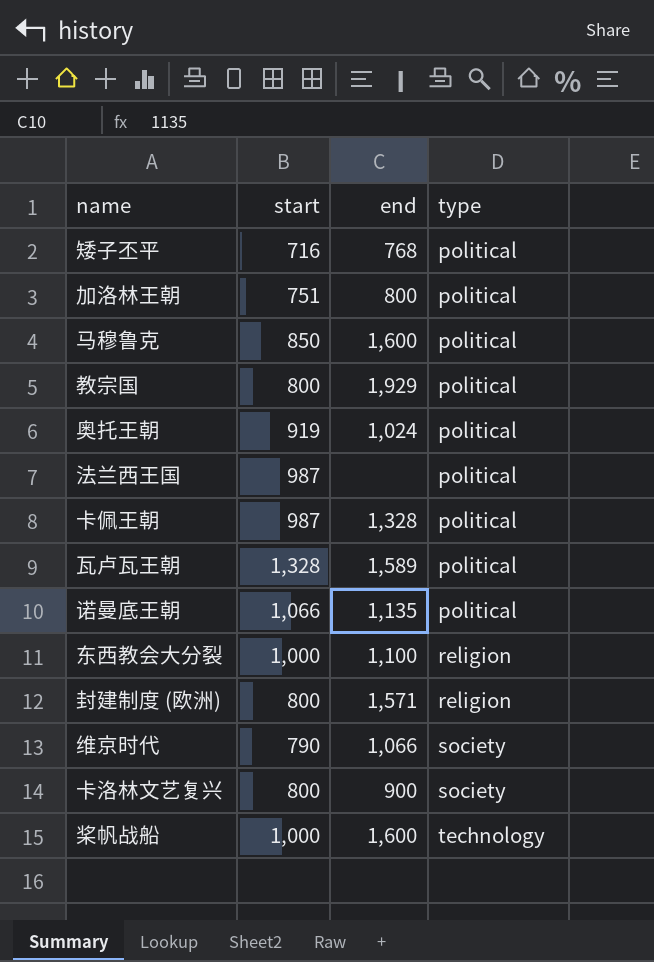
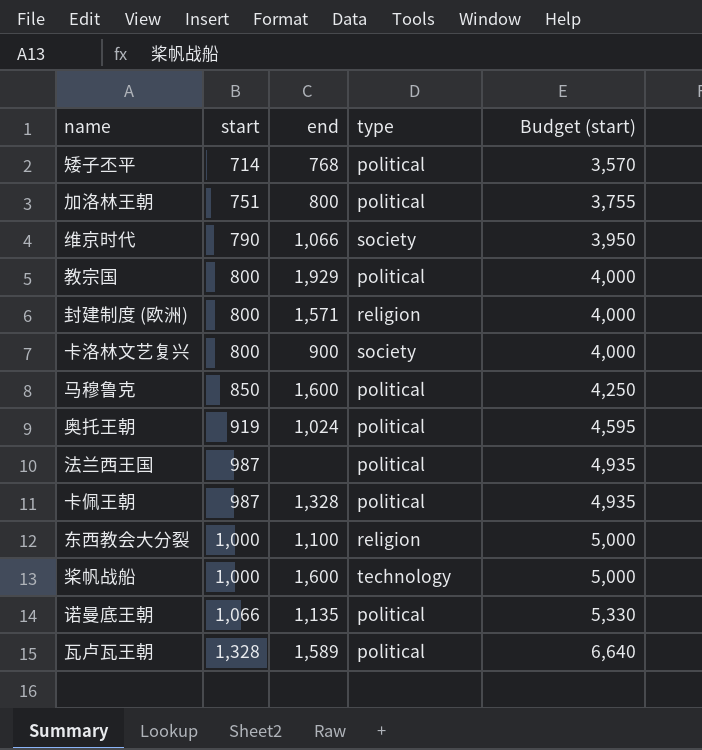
row order: type ascending -> start ascending
column Budget (start) | formula: none -> [start] * 5
矮子丕平 | start: 716 -> 714

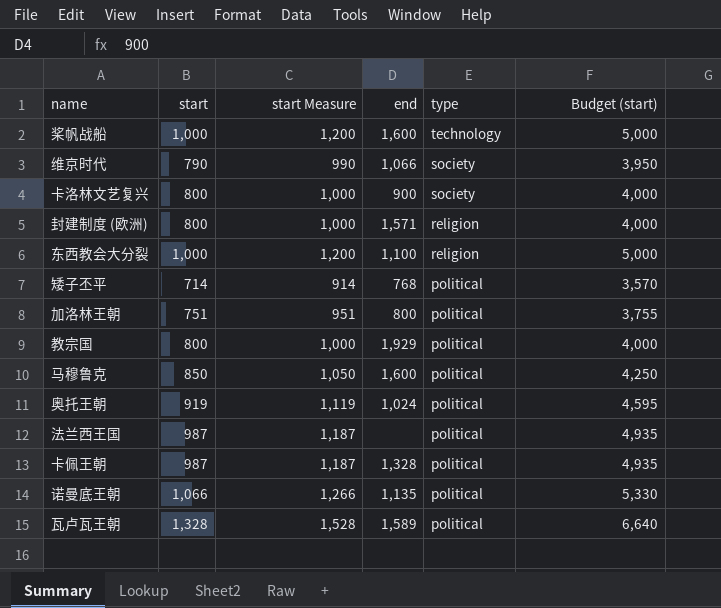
row order: start ascending -> type descending
column start Measure | formula: none -> [start] + 200

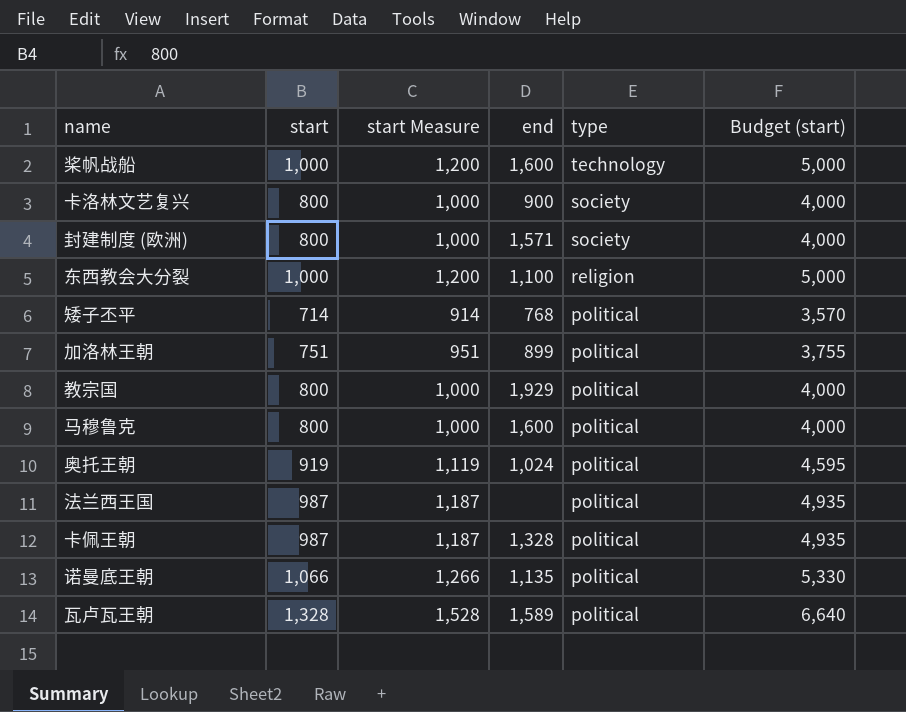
row 维京时代: 790 | 990 | 1,066 | society | 3,950 -> none
封建制度 (欧洲) | type: religion -> society
加洛林王朝 | end: 800 -> 899
马穆鲁克 | start: 850 -> 800
马穆鲁克 | start Measure: 1,050 -> 1,000
马穆鲁克 | Budget (start): 4,250 -> 4,000

